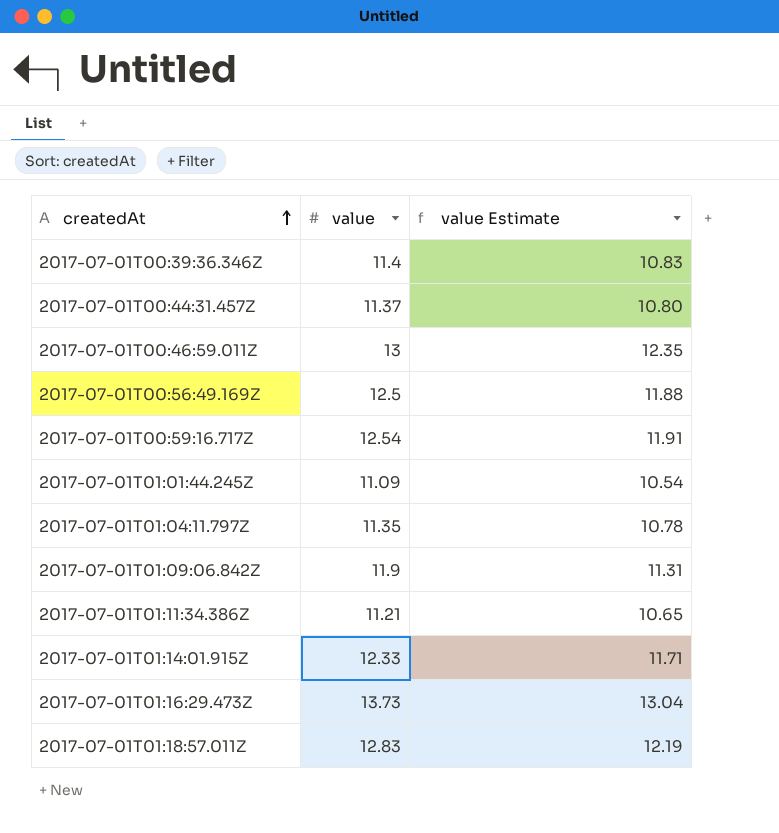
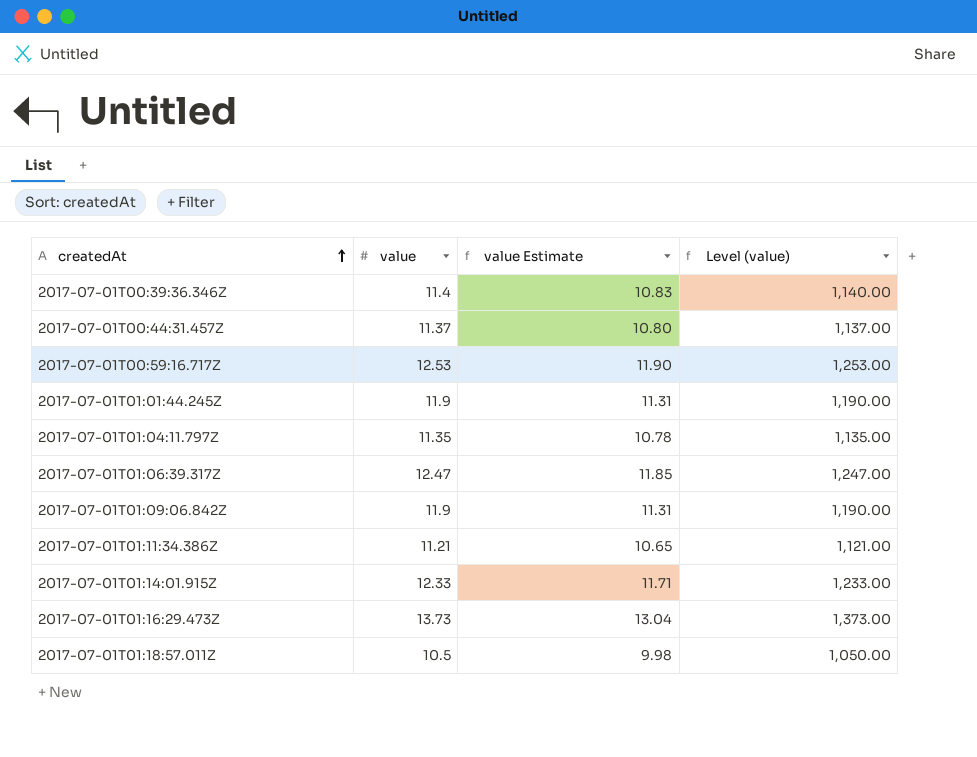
column Level (value) | formula: none -> [value] * 100
row 2017-07-01T00:46:59.011Z: 13 | 12.35 -> none
row 2017-07-01T00:56:49.169Z: 12.5 | 11.88 -> none
2017-07-01T00:59:16.717Z | value: 12.54 -> 12.53
2017-07-01T00:59:16.717Z | value Estimate: 11.91 -> 11.90
2017-07-01T01:01:44.245Z | value: 11.09 -> 11.9
2017-07-01T01:01:44.245Z | value Estimate: 10.54 -> 11.31
row 2017-07-01T01:06:39.317Z: none -> 12.47 | 11.85 | 1,247.00
2017-07-01T01:18:57.011Z | value: 12.83 -> 10.5
2017-07-01T01:18:57.011Z | value Estimate: 12.19 -> 9.98

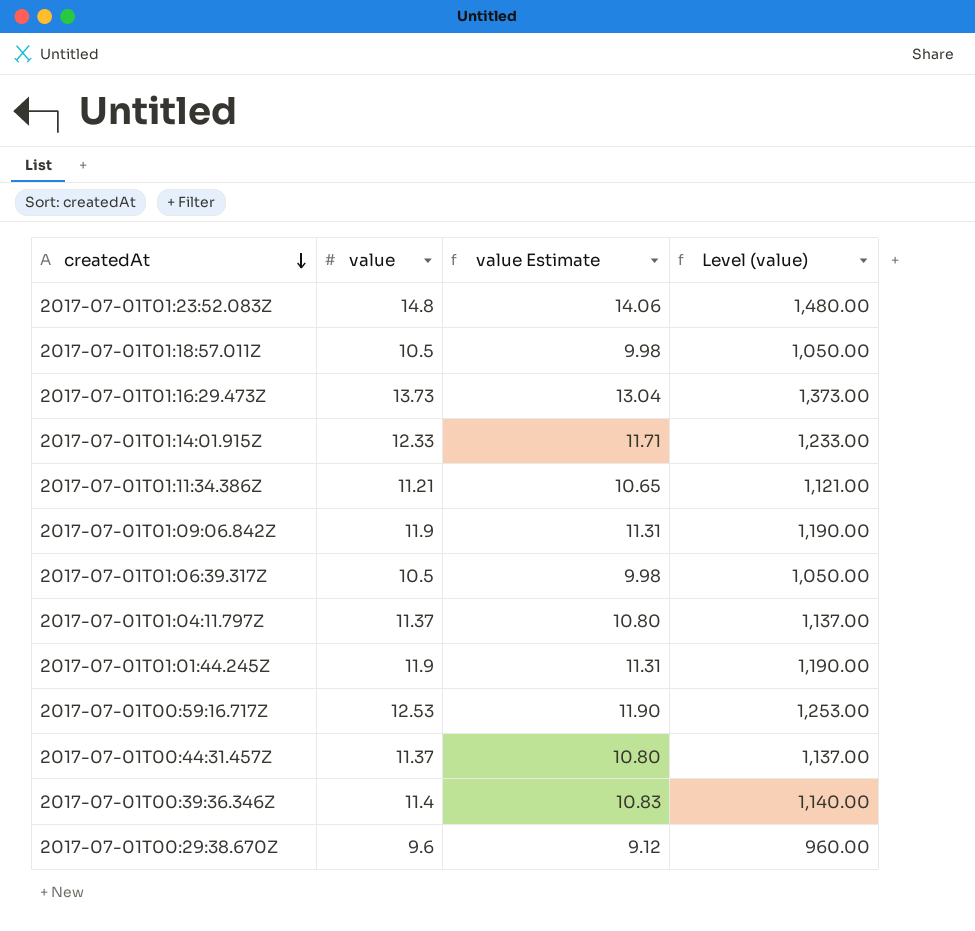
row order: createdAt ascending -> createdAt descending
row 2017-07-01T01:23:52.083Z: none -> 14.8 | 14.06 | 1,480.00
2017-07-01T01:06:39.317Z | value: 12.47 -> 10.5
2017-07-01T01:06:39.317Z | value Estimate: 11.85 -> 9.98
2017-07-01T01:06:39.317Z | Level (value): 1,247.00 -> 1,050.00
2017-07-01T01:04:11.797Z | value: 11.35 -> 11.37
2017-07-01T01:04:11.797Z | value Estimate: 10.78 -> 10.80
2017-07-01T01:04:11.797Z | Level (value): 1,135.00 -> 1,137.00
row 2017-07-01T00:29:38.670Z: none -> 9.6 | 9.12 | 960.00

